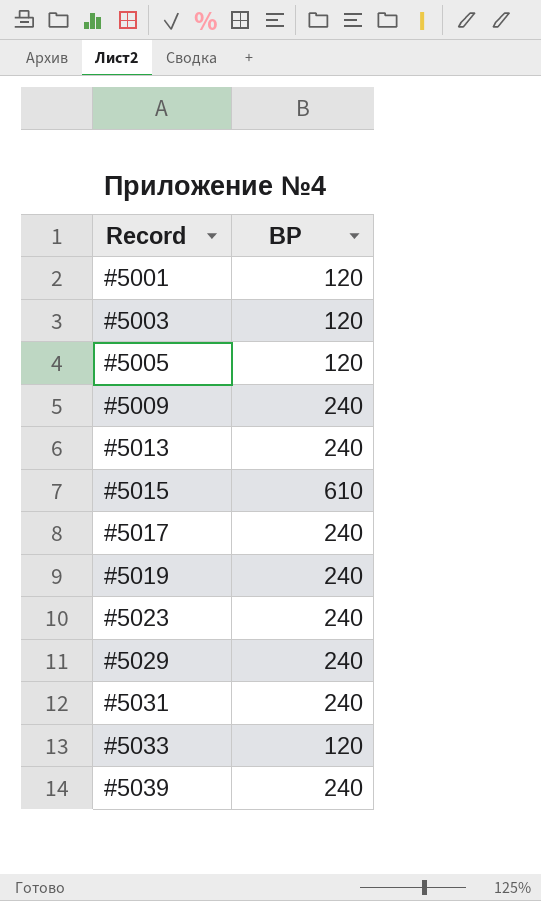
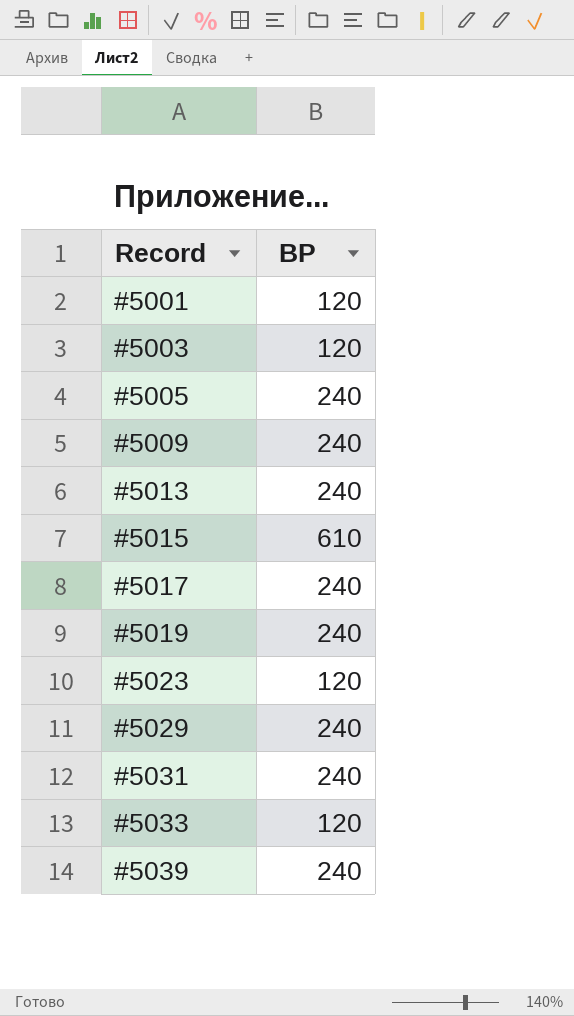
#5005 | ВР: 120 -> 240
#5023 | ВР: 240 -> 120

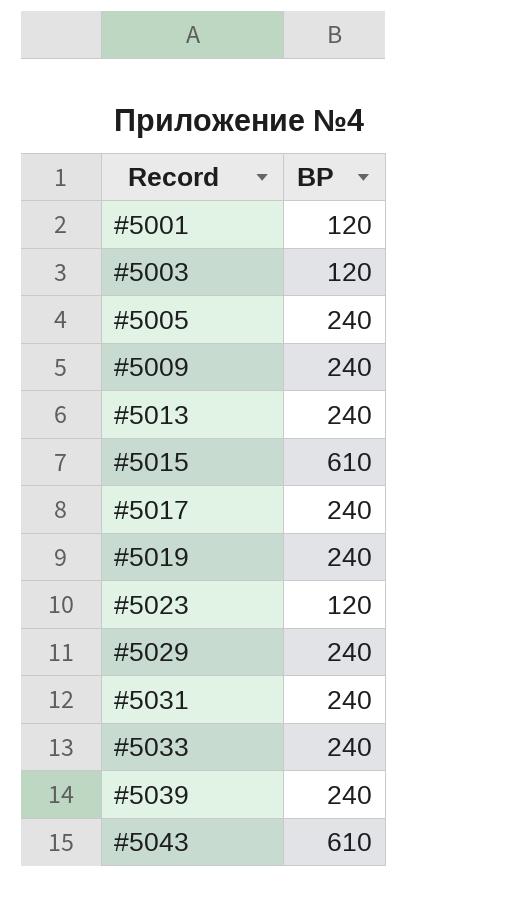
#5033 | ВР: 120 -> 240
row #5043: none -> 610

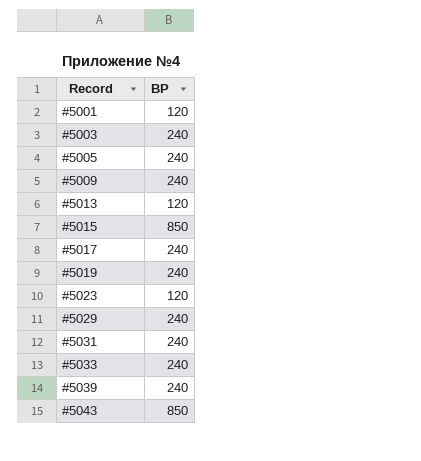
#5003 | ВР: 120 -> 240
#5013 | ВР: 240 -> 120
#5015 | ВР: 610 -> 850
#5043 | ВР: 610 -> 850

